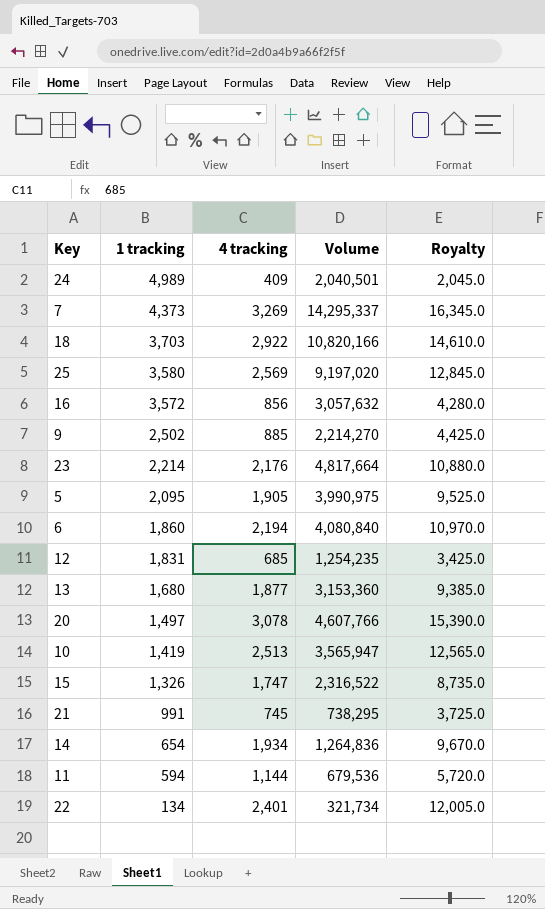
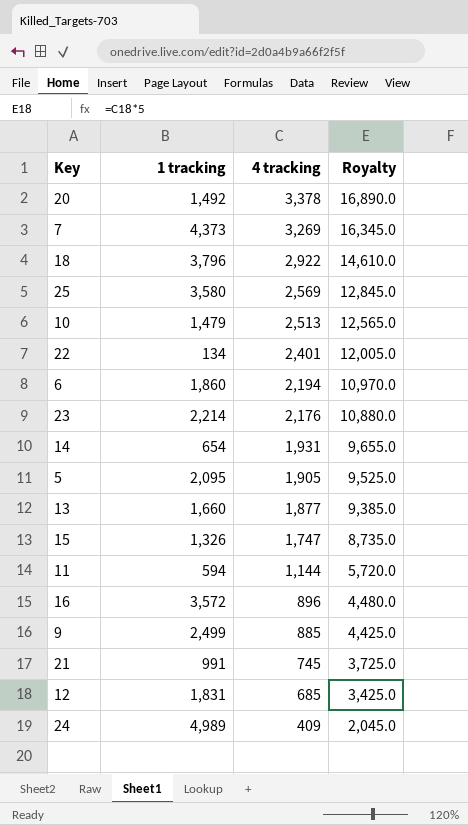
row order: 1 tracking descending -> 4 tracking descending
column Volume | formula: [1 tracking] * [4 tracking] -> none
20 | 1 tracking: 1,497 -> 1,492
20 | 4 tracking: 3,078 -> 3,378
20 | Royalty: 15,390.0 -> 16,890.0
18 | 1 tracking: 3,703 -> 3,796
10 | 1 tracking: 1,419 -> 1,479
14 | 4 tracking: 1,934 -> 1,931
14 | Royalty: 9,670.0 -> 9,655.0
13 | 1 tracking: 1,680 -> 1,660
16 | 4 tracking: 856 -> 896
16 | Royalty: 4,280.0 -> 4,480.0
9 | 1 tracking: 2,502 -> 2,499

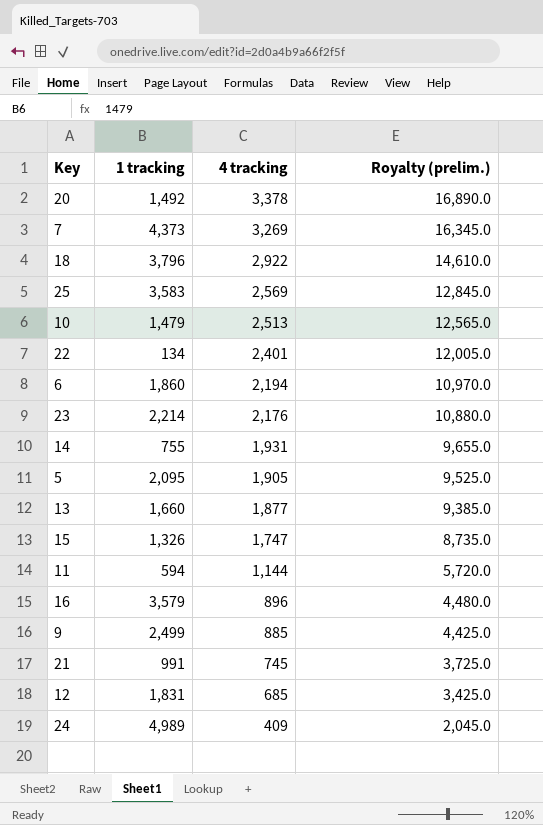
column name: Royalty -> Royalty (prelim.)
25 | 1 tracking: 3,580 -> 3,583
14 | 1 tracking: 654 -> 755
16 | 1 tracking: 3,572 -> 3,579

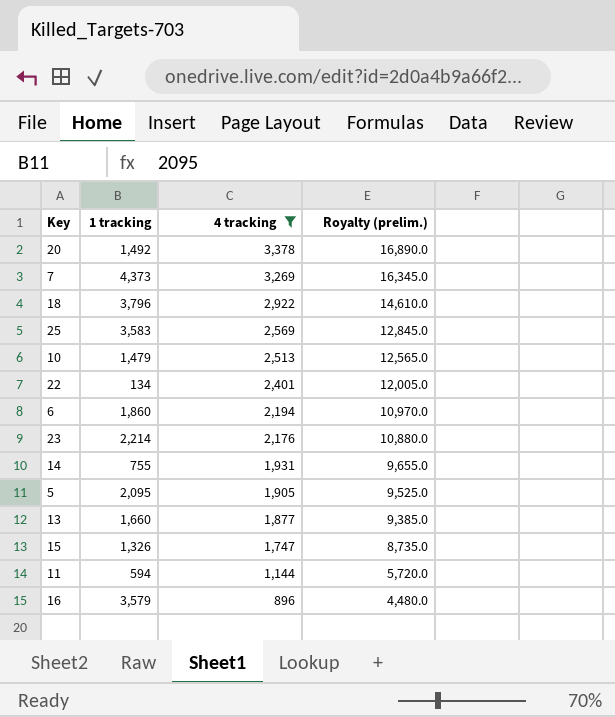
filter: none -> 4 tracking >= 896

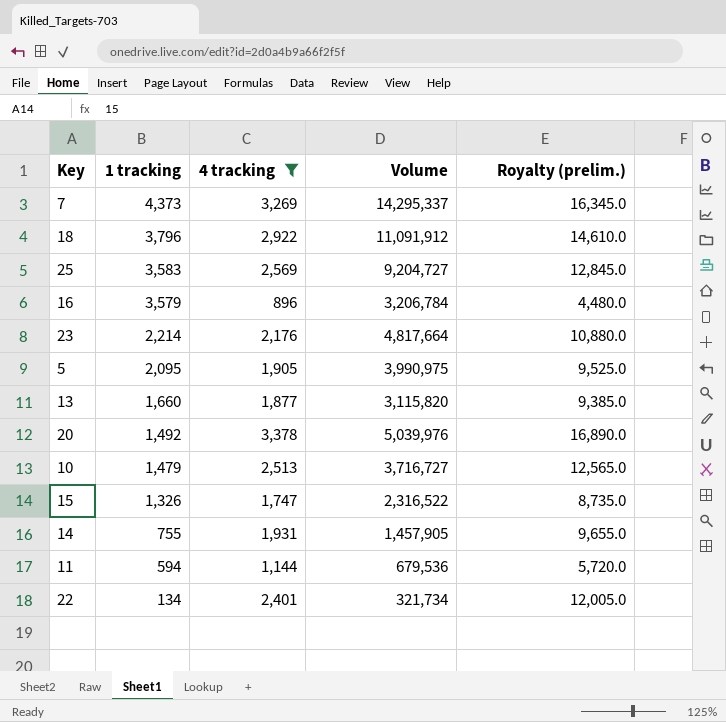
row order: 4 tracking descending -> 1 tracking descending
column Volume | formula: none -> [1 tracking] * [4 tracking]
row 6: 1,860 | 2,194 | 10,970.0 -> none

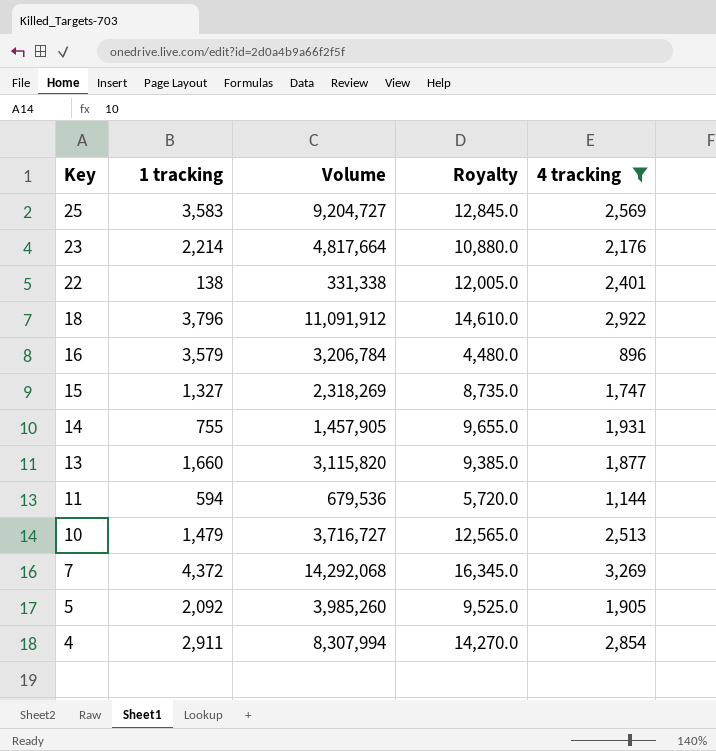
row order: 1 tracking descending -> Key descending
column name: Royalty (prelim.) -> Royalty
column 4 tracking | position: 3 -> 5
row 20: 1,492 | 3,378 | 5,039,976 | 16,890.0 -> none
22 | 1 tracking: 134 -> 138
22 | Volume: 321,734 -> 331,338
15 | 1 tracking: 1,326 -> 1,327
15 | Volume: 2,316,522 -> 2,318,269
7 | 1 tracking: 4,373 -> 4,372
7 | Volume: 14,295,337 -> 14,292,068
5 | 1 tracking: 2,095 -> 2,092
5 | Volume: 3,990,975 -> 3,985,260
row 4: none -> 2,911 | 8,307,994 | 14,270.0 | 2,854

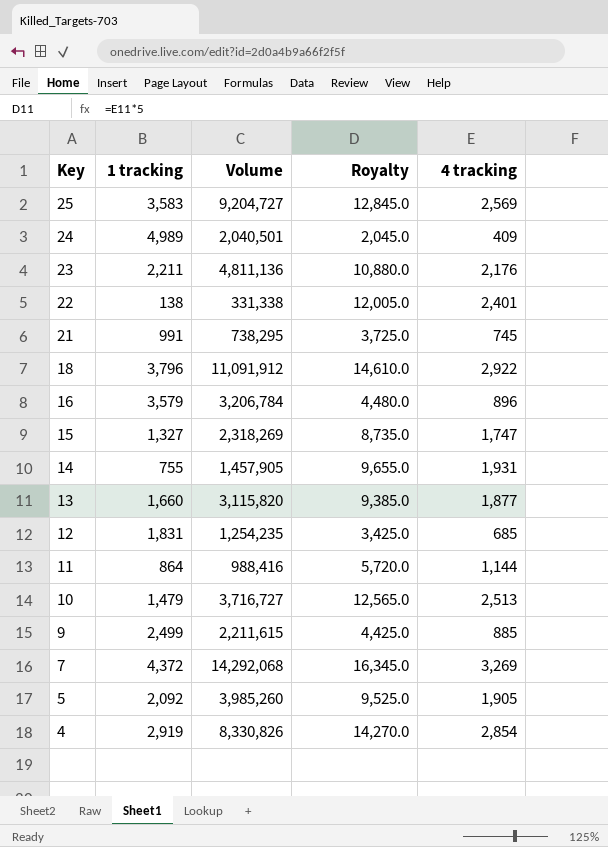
filter: 4 tracking >= 896 -> none
23 | 1 tracking: 2,214 -> 2,211
23 | Volume: 4,817,664 -> 4,811,136
11 | 1 tracking: 594 -> 864
11 | Volume: 679,536 -> 988,416
4 | 1 tracking: 2,911 -> 2,919
4 | Volume: 8,307,994 -> 8,330,826

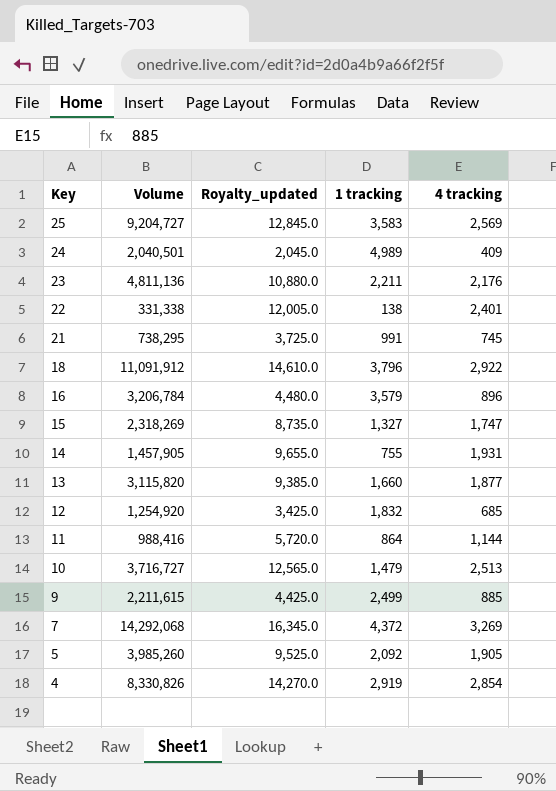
column name: Royalty -> Royalty_updated
column 1 tracking | position: 2 -> 4
12 | Volume: 1,254,235 -> 1,254,920
12 | 1 tracking: 1,831 -> 1,832

